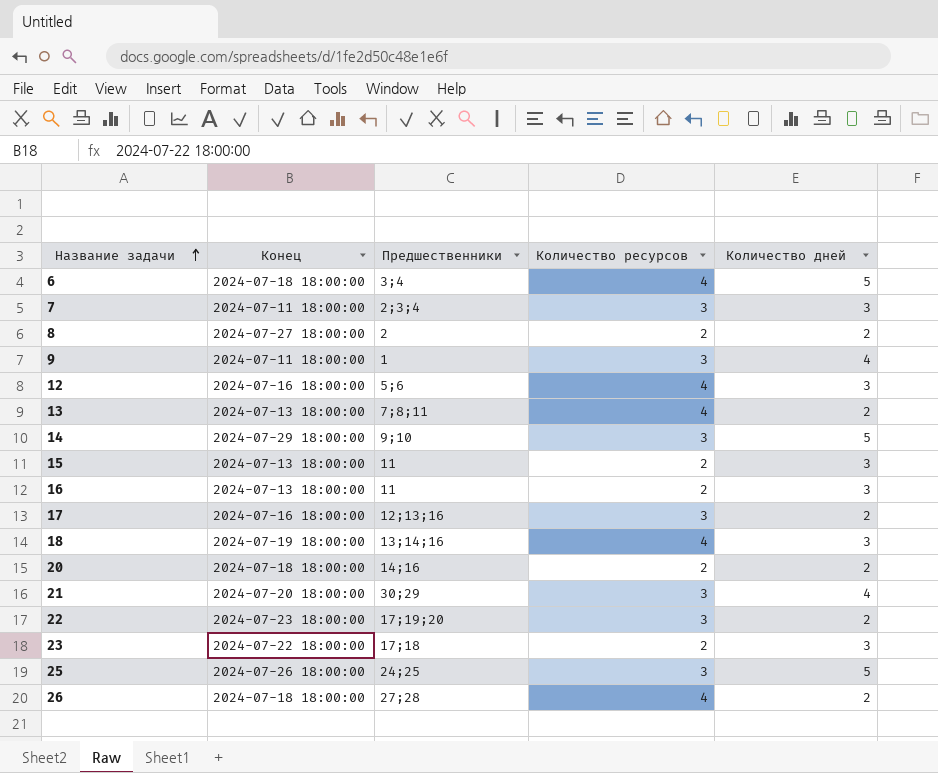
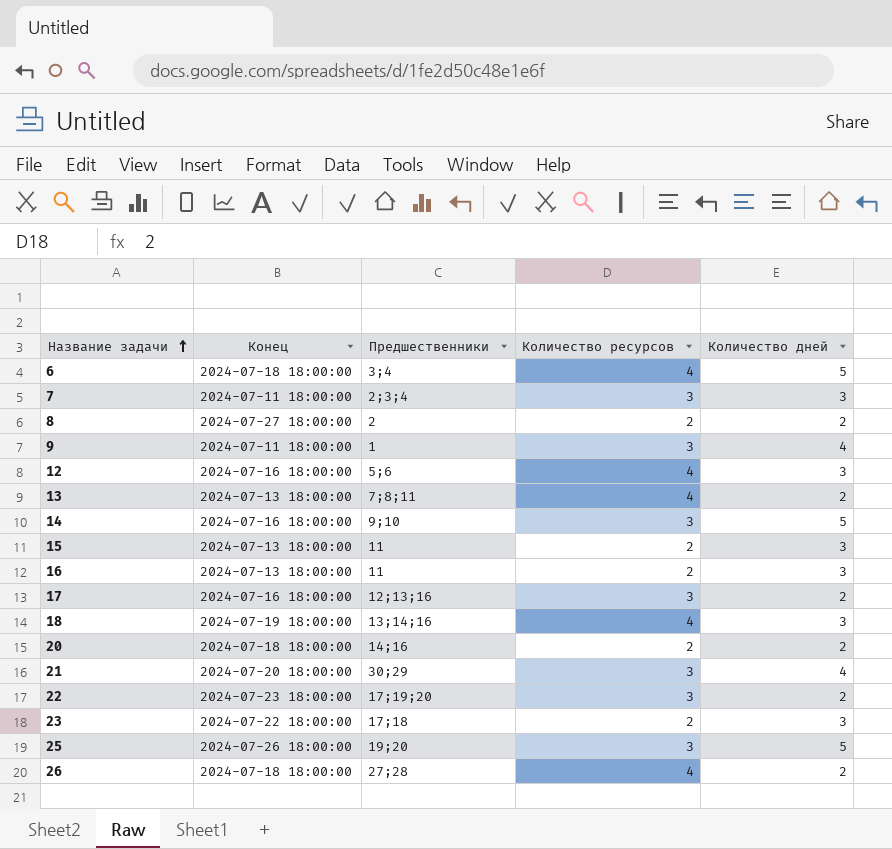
14 | Конец: 2024-07-29 18:00:00 -> 2024-07-16 18:00:00
25 | Предшественники: 24;25 -> 19;20

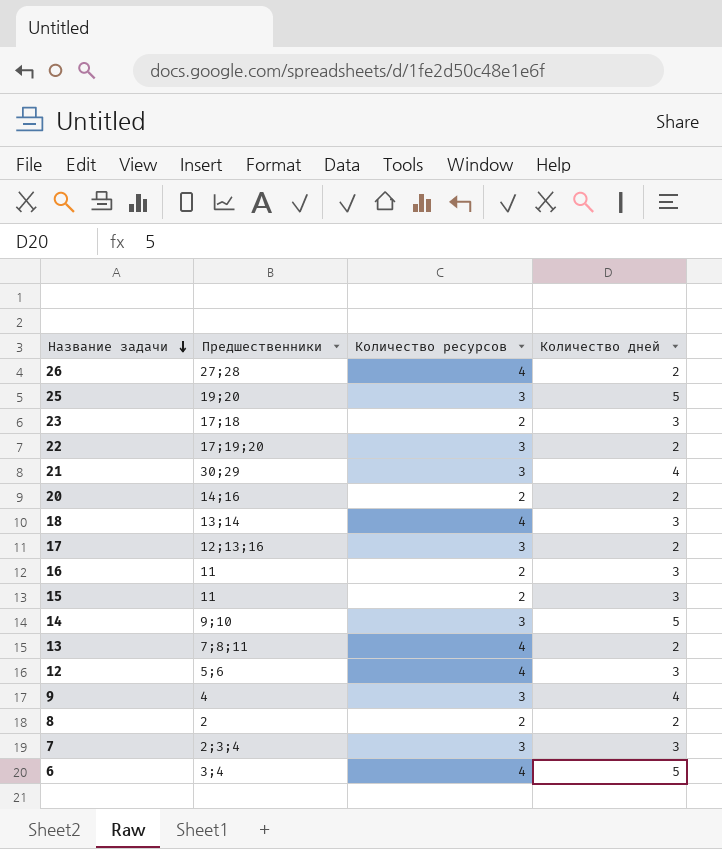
row order: Название задачи ascending -> Название задачи descending
column Конец | position: 2 -> none
18 | Предшественники: 13;14;16 -> 13;14
9 | Предшественники: 1 -> 4

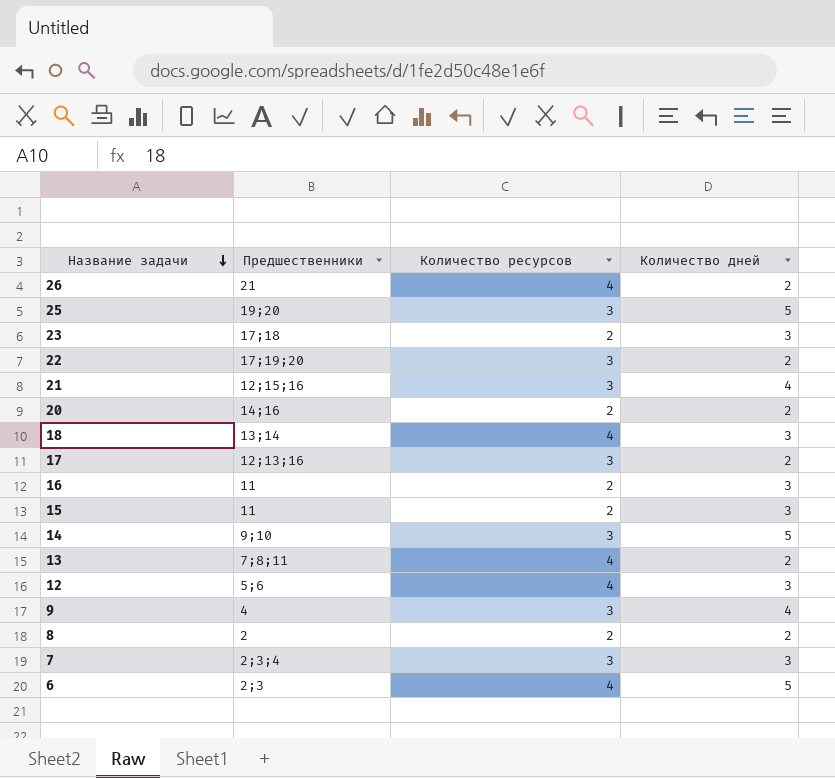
26 | Предшественники: 27;28 -> 21
21 | Предшественники: 30;29 -> 12;15;16
6 | Предшественники: 3;4 -> 2;3

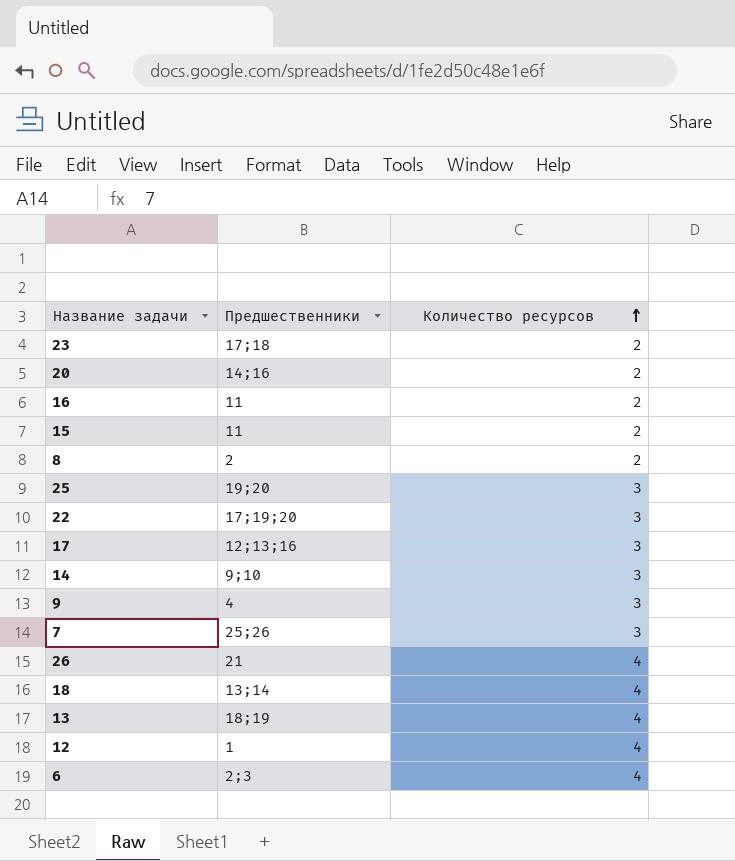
row order: Название задачи descending -> Количество ресурсов ascending
column Количество дней | position: 4 -> none
row 21: 12;15;16 | 3 | 4 -> none
7 | Предшественники: 2;3;4 -> 25;26
13 | Предшественники: 7;8;11 -> 18;19
12 | Предшественники: 5;6 -> 1

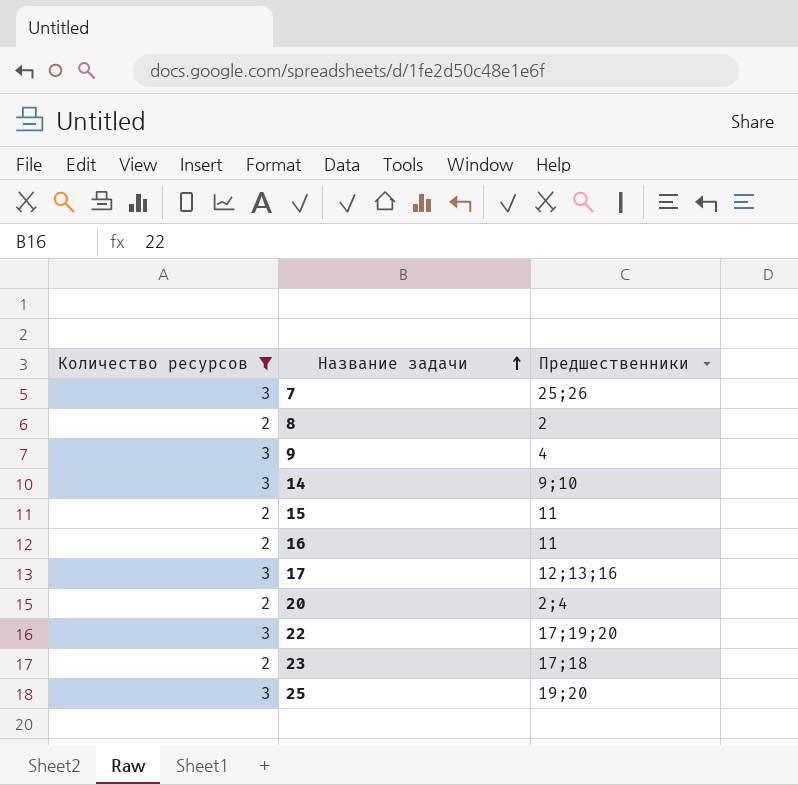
filter: none -> Количество ресурсов != 4
row order: Количество ресурсов ascending -> Название задачи ascending
column Количество ресурсов | position: 3 -> 1
20 | Предшественники: 14;16 -> 2;4

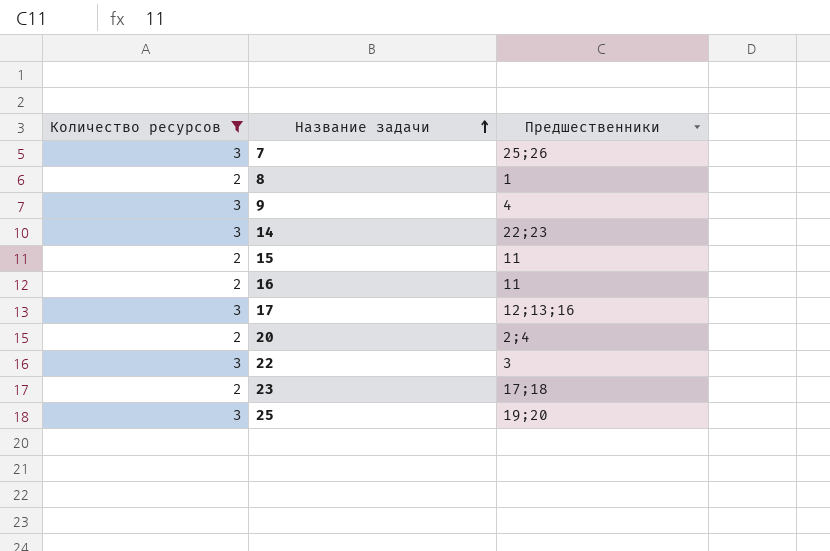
8 | Предшественники: 2 -> 1
14 | Предшественники: 9;10 -> 22;23
22 | Предшественники: 17;19;20 -> 3

